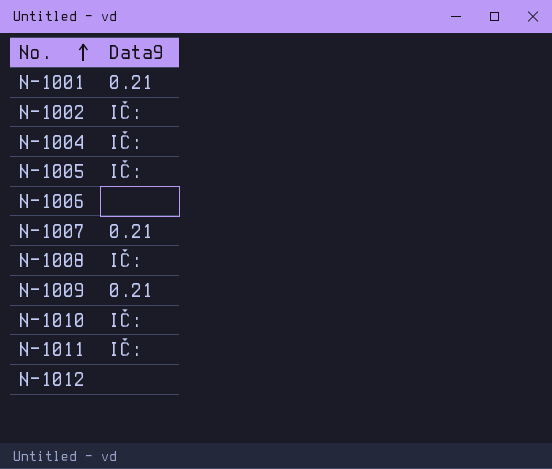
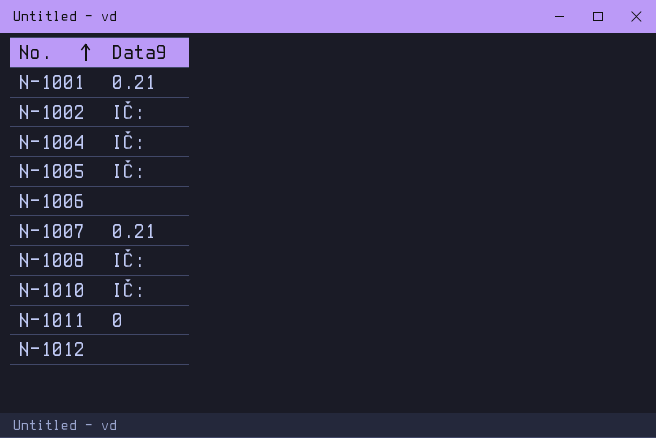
row N-1009: 0.21 -> none
N-1011 | Data9: IČ: -> 0

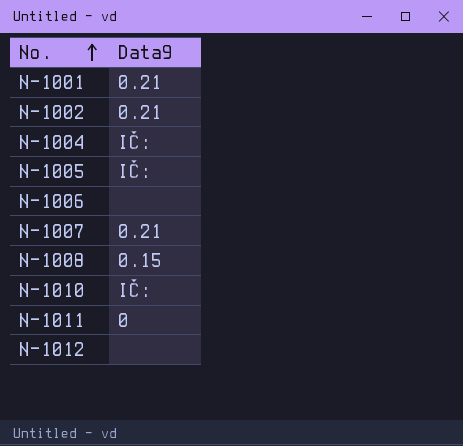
N-1002 | Data9: IČ: -> 0.21
N-1008 | Data9: IČ: -> 0.15

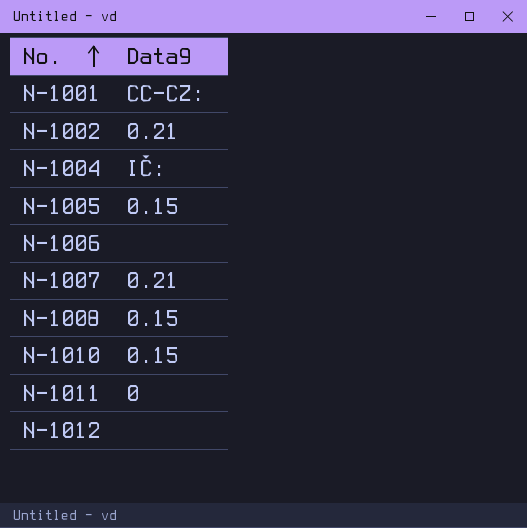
N-1001 | Data9: 0.21 -> CC-CZ:
N-1005 | Data9: IČ: -> 0.15
N-1010 | Data9: IČ: -> 0.15

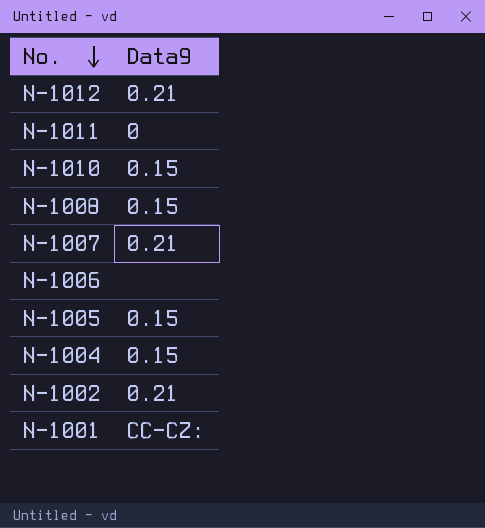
row order: No. ascending -> No. descending
N-1012 | Data9: none -> 0.21
N-1004 | Data9: IČ: -> 0.15

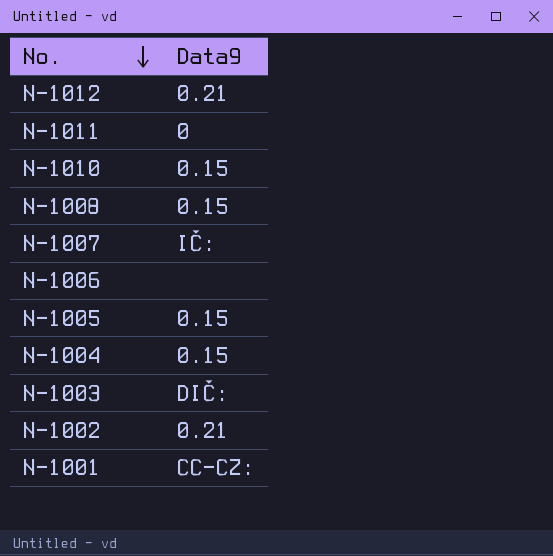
N-1007 | Data9: 0.21 -> IČ:
row N-1003: none -> DIČ:

